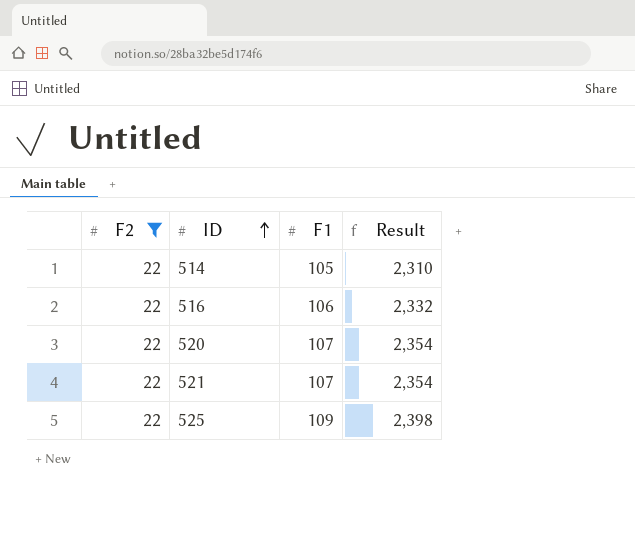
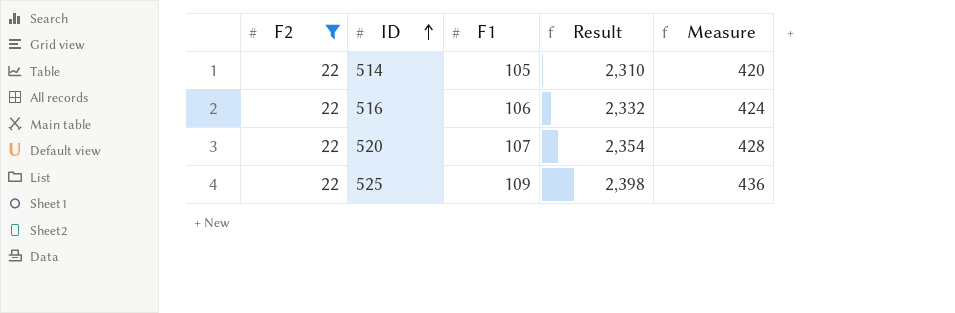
column Measure | formula: none -> [F1] * 4
row 521: 22 | 107 | 2,354 -> none

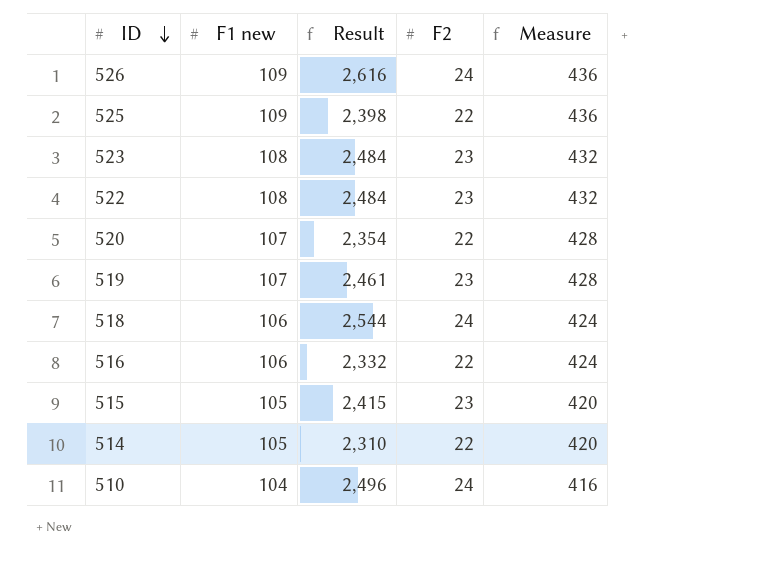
filter: F2 = 22 -> none
row order: ID ascending -> ID descending
column name: F1 -> F1 new
column F2 | position: 1 -> 4

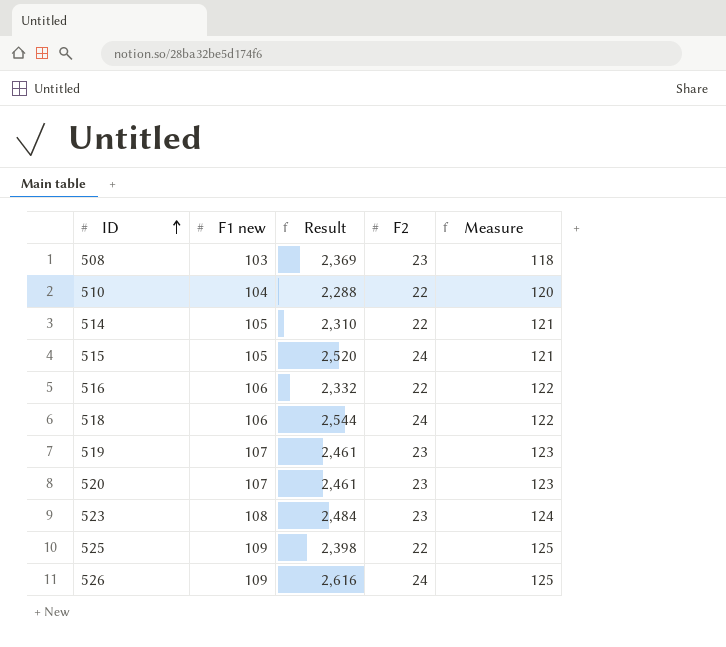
row order: ID descending -> ID ascending
column Measure | formula: [F1 new] * 4 -> [F1 new] * 1.15
row 522: 108 | 2,484 | 23 | 432 -> none
row 508: none -> 103 | 2,369 | 23 | 118
510 | Result: 2,496 -> 2,288
510 | F2: 24 -> 22
515 | Result: 2,415 -> 2,520
515 | F2: 23 -> 24
520 | Result: 2,354 -> 2,461
520 | F2: 22 -> 23

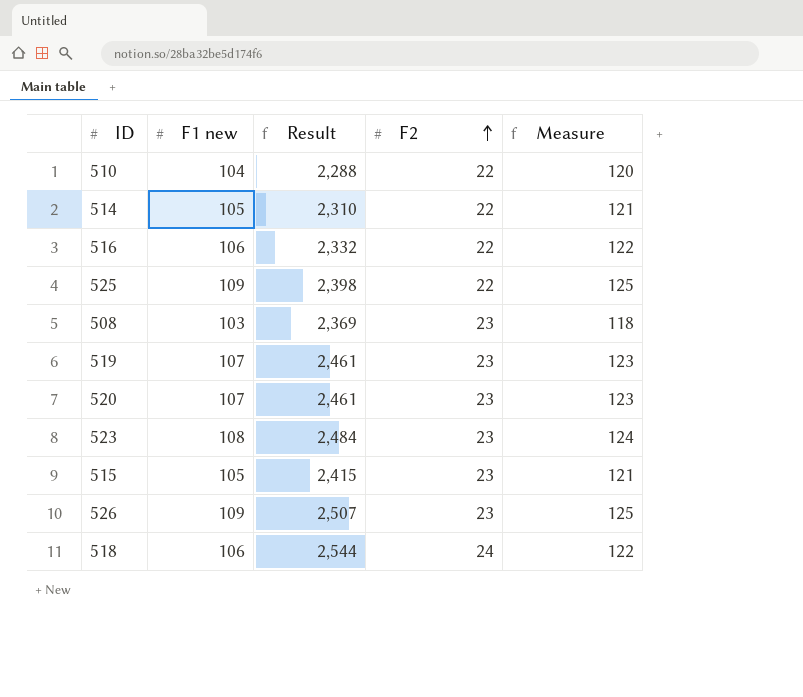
row order: ID ascending -> F2 ascending
515 | Result: 2,520 -> 2,415
515 | F2: 24 -> 23
526 | Result: 2,616 -> 2,507
526 | F2: 24 -> 23

